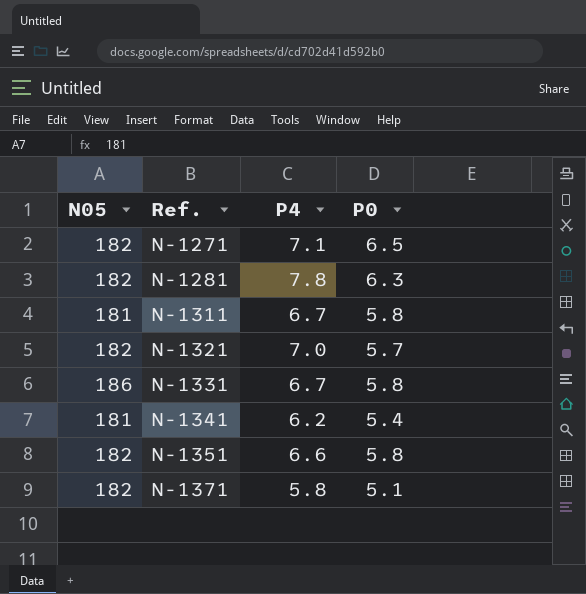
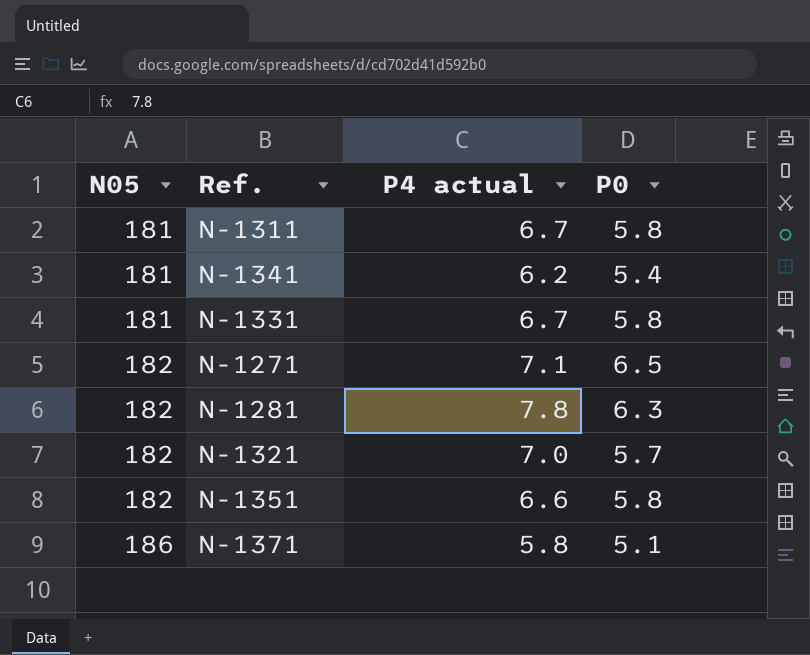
row order: Ref. ascending -> N05 ascending
column name: P4 -> P4 actual
N-1331 | N05: 186 -> 181
N-1371 | N05: 182 -> 186

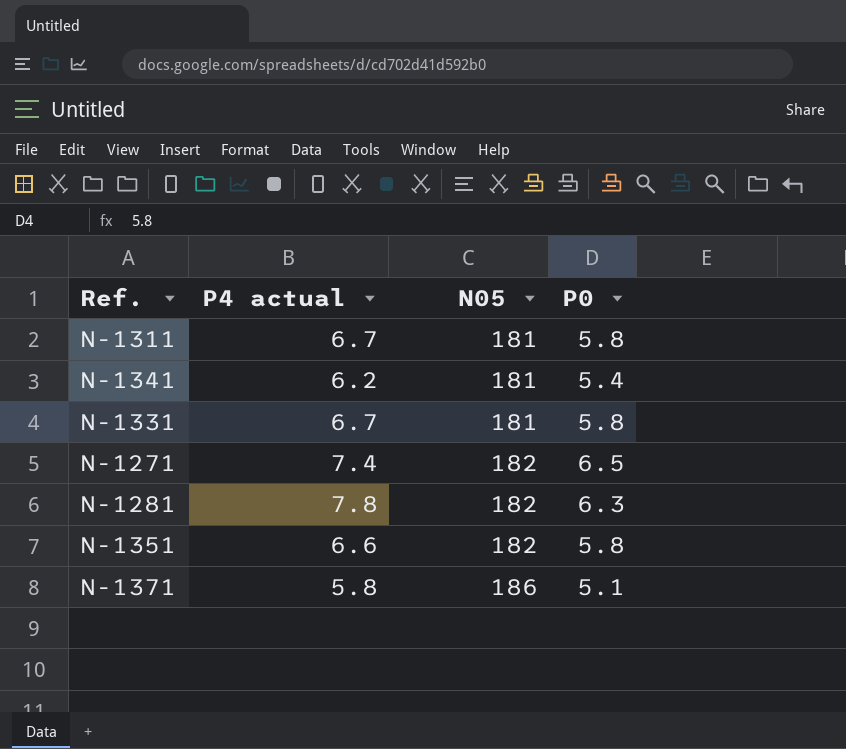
column N05 | position: 1 -> 3
row N-1321: 182 | 7.0 | 5.7 -> none
N-1271 | P4 actual: 7.1 -> 7.4

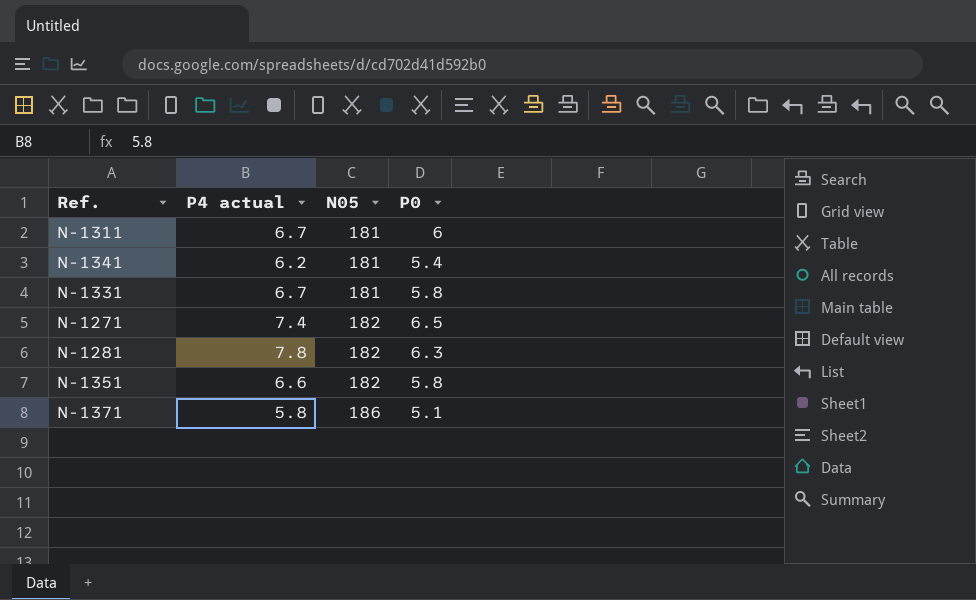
N-1311 | P0: 5.8 -> 6

